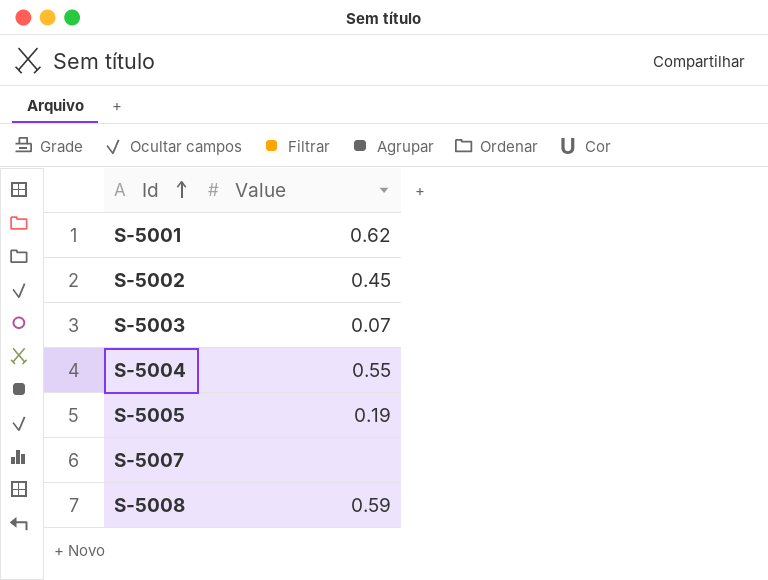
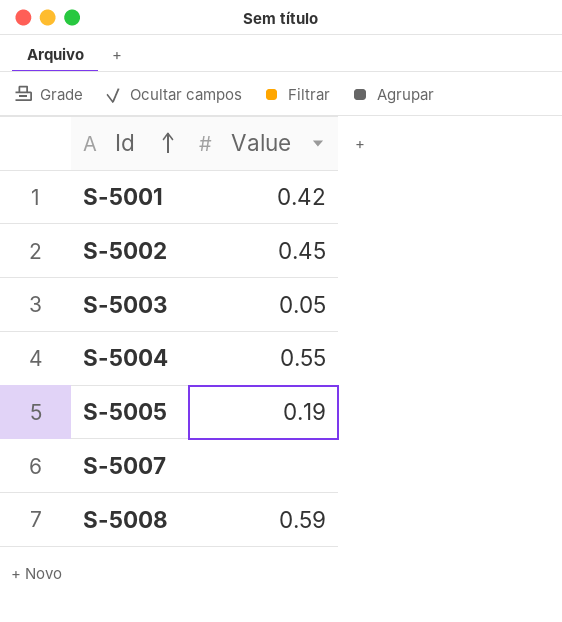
S-5001 | Value: 0.62 -> 0.42
S-5003 | Value: 0.07 -> 0.05

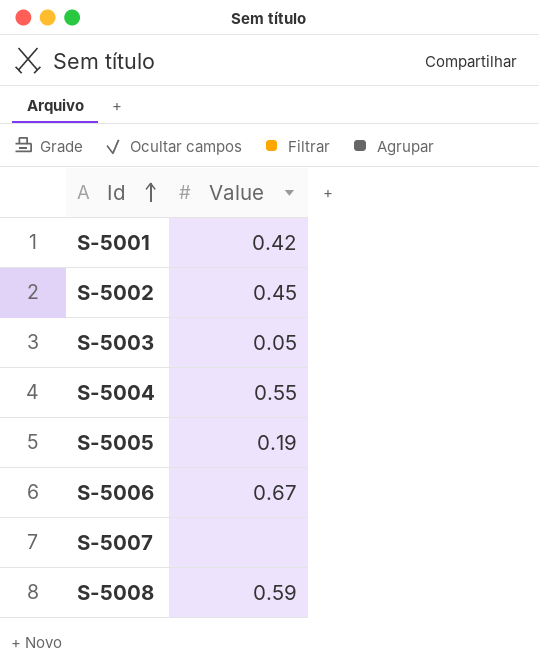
row S-5006: none -> 0.67

